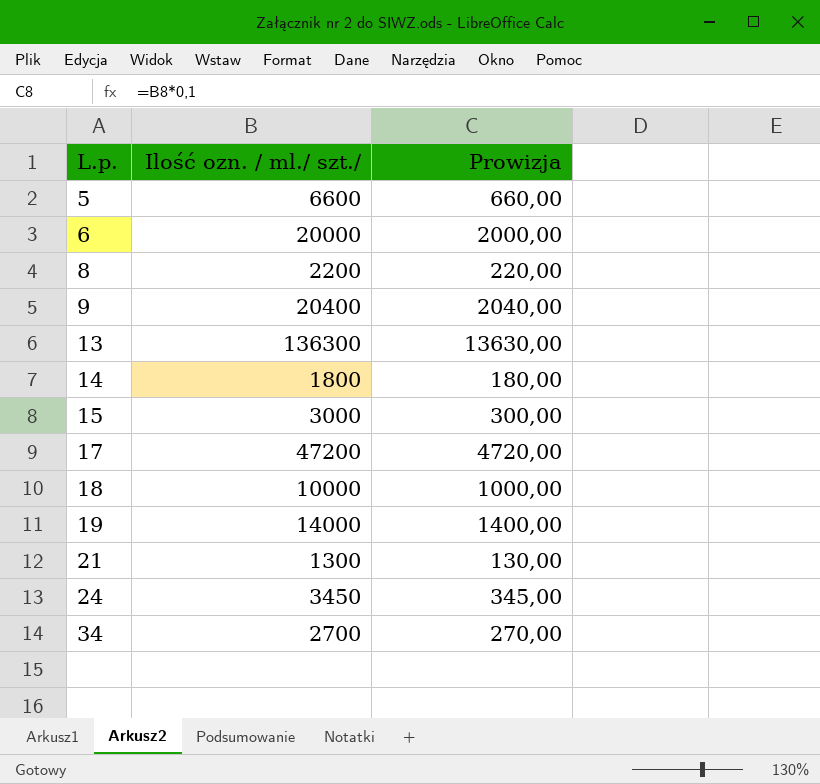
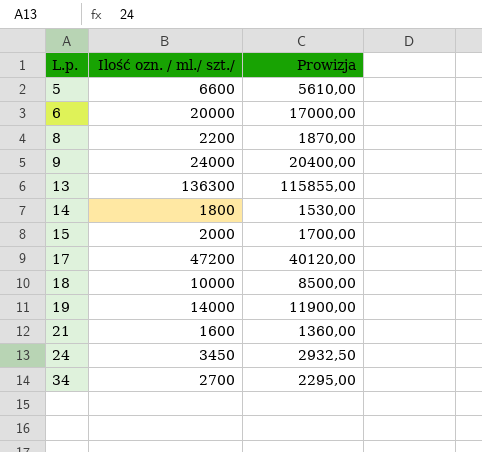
column Prowizja | formula: [Ilość ozn. / ml./ szt./] * 0,1 -> [Ilość ozn. / ml./ szt./] * 0,85
9 | Ilość ozn. / ml./ szt./: 20400 -> 24000
15 | Ilość ozn. / ml./ szt./: 3000 -> 2000
21 | Ilość ozn. / ml./ szt./: 1300 -> 1600

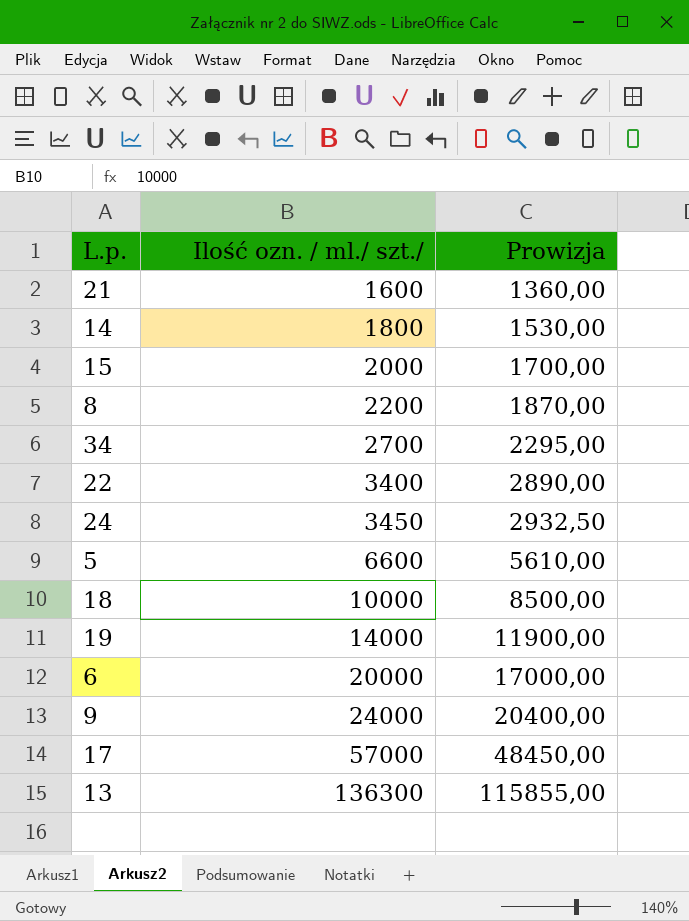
row order: L.p. ascending -> Ilość ozn. / ml./ szt./ ascending
row 22: none -> 3400 | 2890,00
17 | Ilość ozn. / ml./ szt./: 47200 -> 57000
17 | Prowizja: 40120,00 -> 48450,00

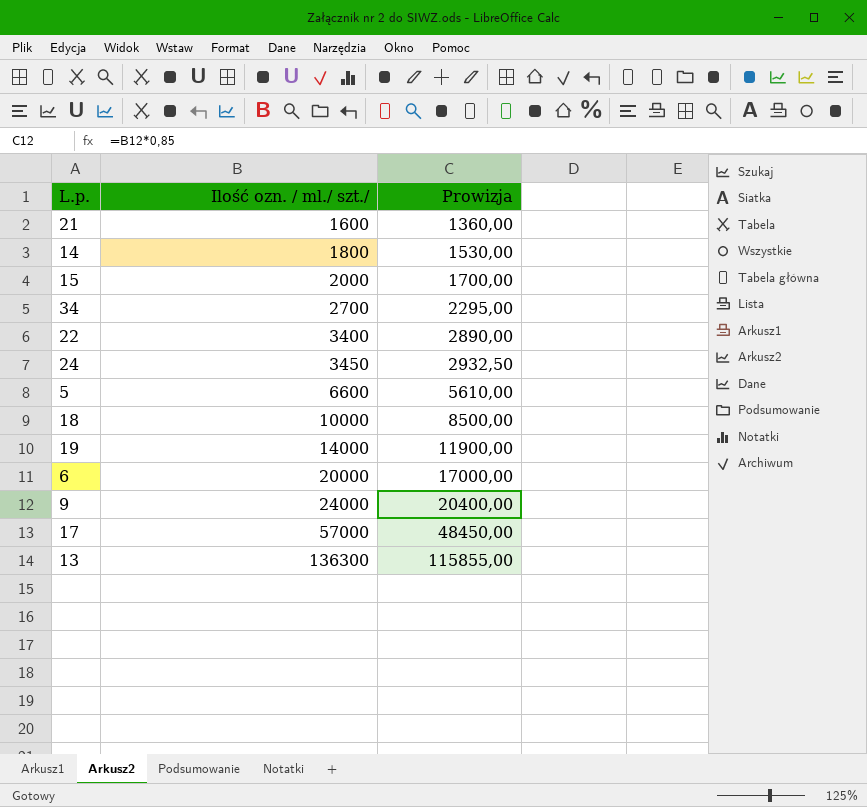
row 8: 2200 | 1870,00 -> none

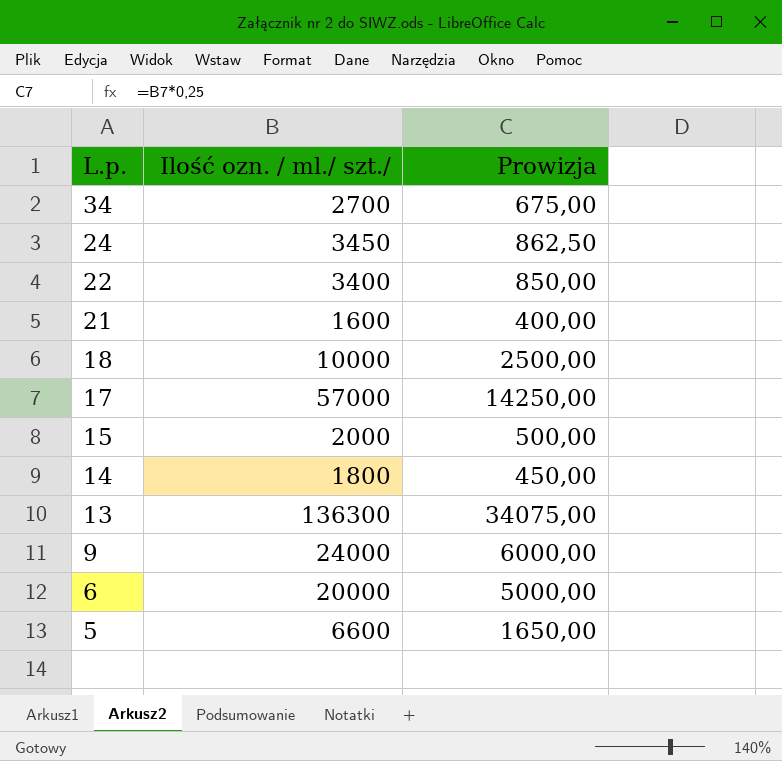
row order: Ilość ozn. / ml./ szt./ ascending -> L.p. descending
column Prowizja | formula: [Ilość ozn. / ml./ szt./] * 0,85 -> [Ilość ozn. / ml./ szt./] * 0,25
row 19: 14000 | 11900,00 -> none

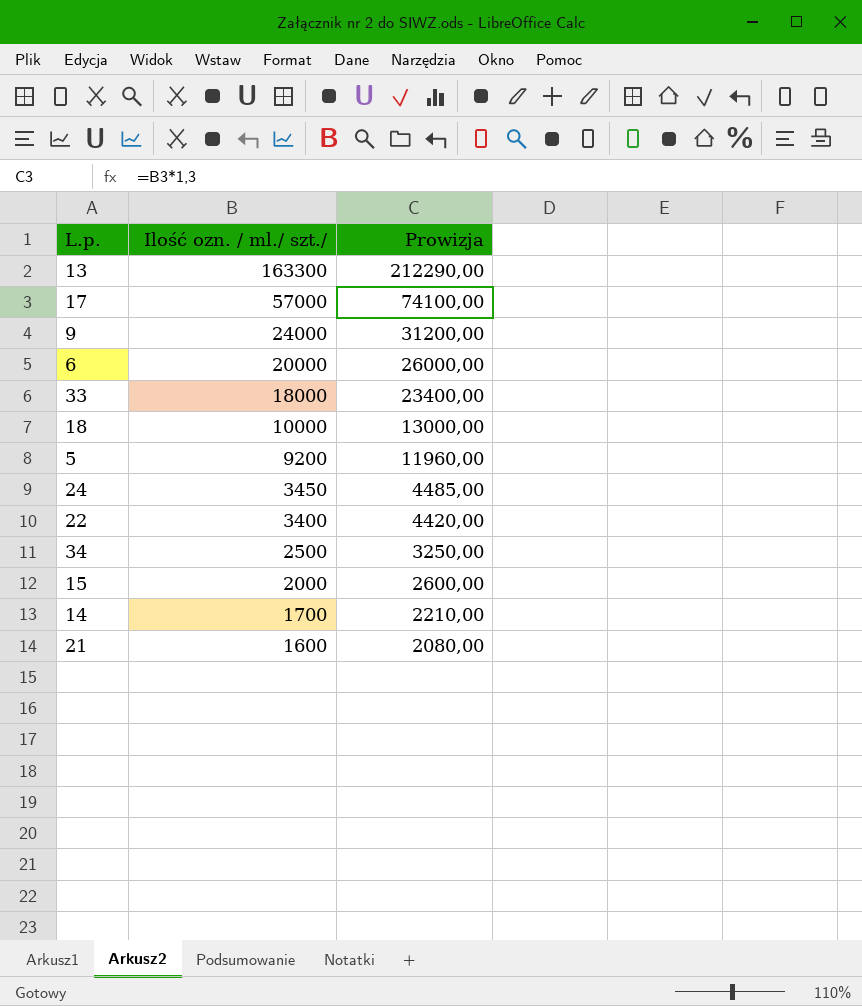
row order: L.p. descending -> Ilość ozn. / ml./ szt./ descending
column Prowizja | formula: [Ilość ozn. / ml./ szt./] * 0,25 -> [Ilość ozn. / ml./ szt./] * 1,3
13 | Ilość ozn. / ml./ szt./: 136300 -> 163300
row 33: none -> 18000 | 23400,00
5 | Ilość ozn. / ml./ szt./: 6600 -> 9200
34 | Ilość ozn. / ml./ szt./: 2700 -> 2500
14 | Ilość ozn. / ml./ szt./: 1800 -> 1700

